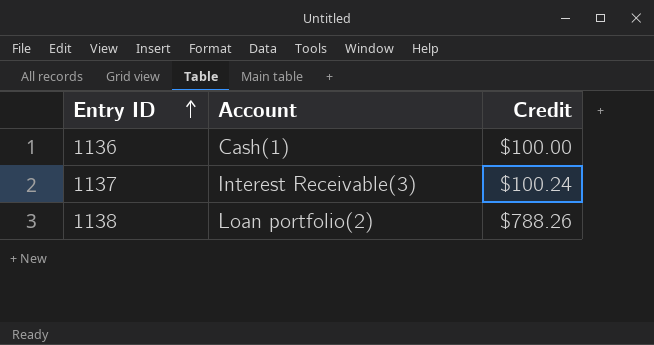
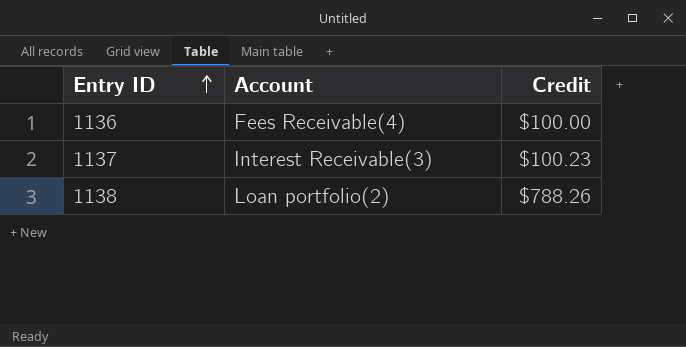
1136 | Account: Cash(1) -> Fees Receivable(4)
1137 | Credit: $100.24 -> $100.23

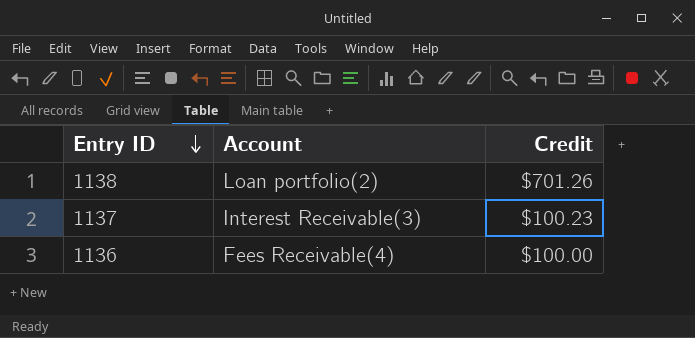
row order: Entry ID ascending -> Entry ID descending
1138 | Credit: $788.26 -> $701.26

